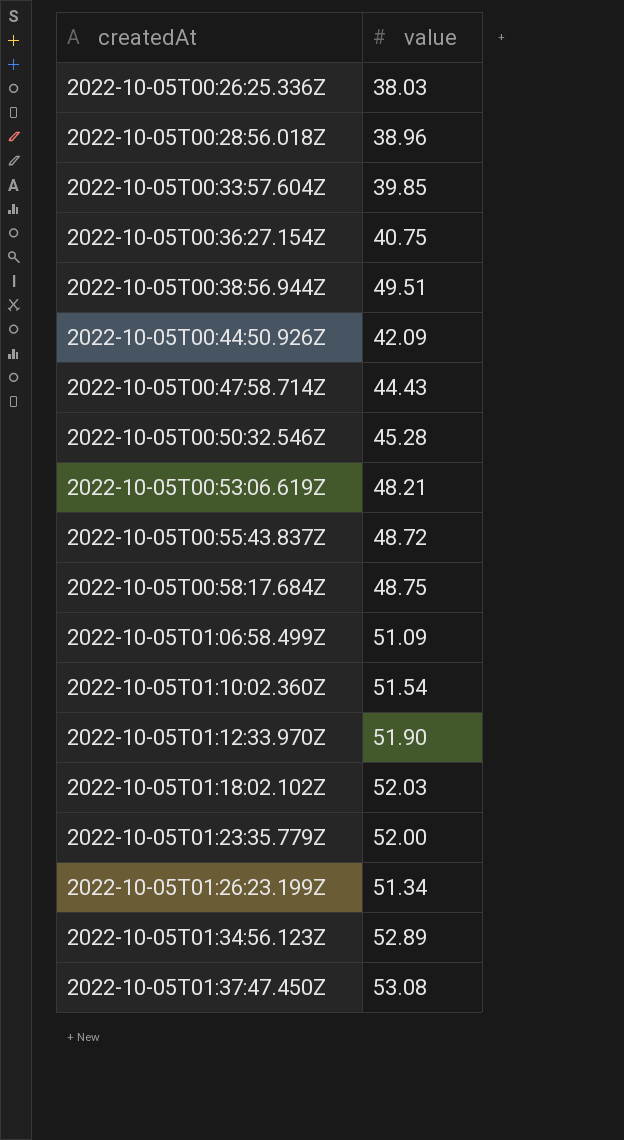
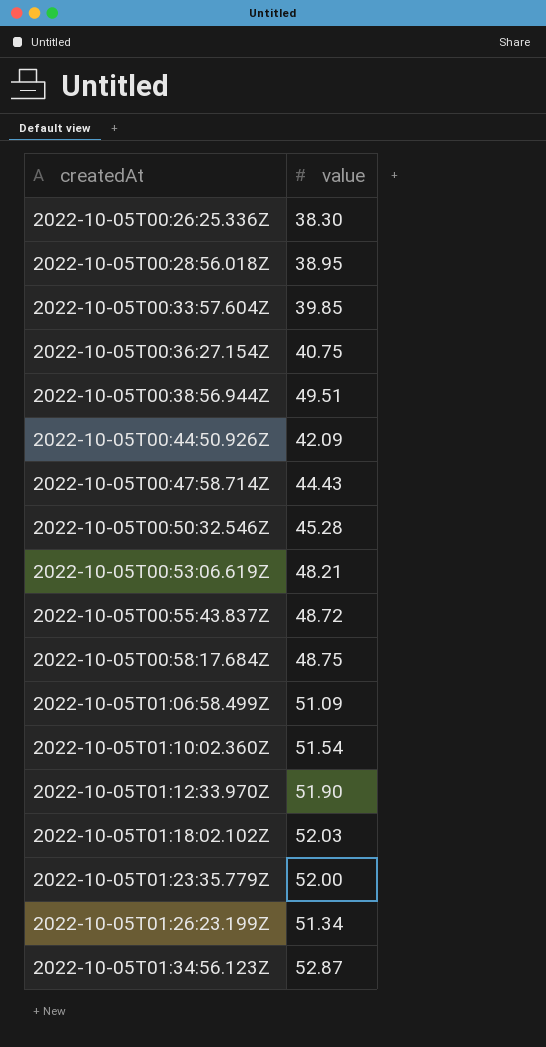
row 2022-10-05T01:37:47.450Z: 53.08 -> none
2022-10-05T00:26:25.336Z | value: 38.03 -> 38.30
2022-10-05T00:28:56.018Z | value: 38.96 -> 38.95
2022-10-05T01:34:56.123Z | value: 52.89 -> 52.87

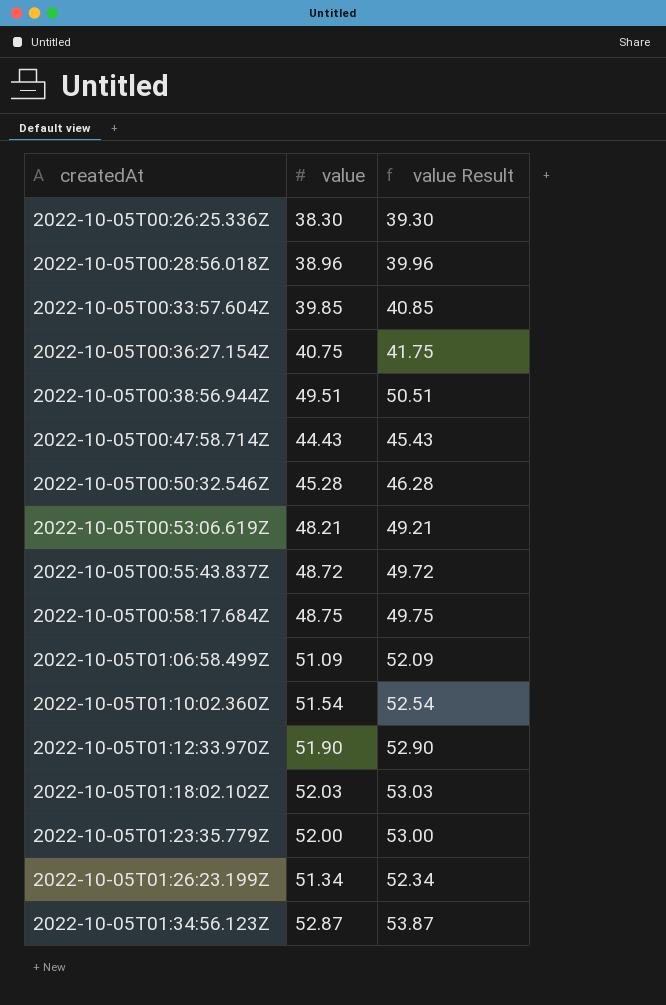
column value Result | formula: none -> [value] + 1
row 2022-10-05T00:44:50.926Z: 42.09 -> none
2022-10-05T00:28:56.018Z | value: 38.95 -> 38.96

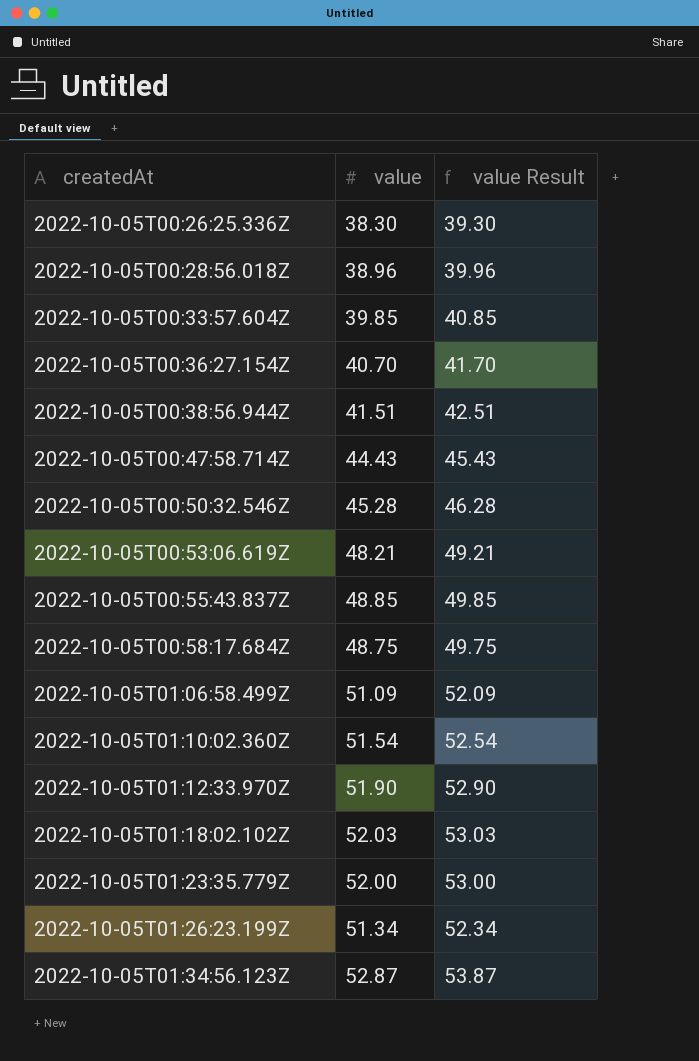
2022-10-05T00:36:27.154Z | value: 40.75 -> 40.70
2022-10-05T00:36:27.154Z | value Result: 41.75 -> 41.70
2022-10-05T00:38:56.944Z | value: 49.51 -> 41.51
2022-10-05T00:38:56.944Z | value Result: 50.51 -> 42.51
2022-10-05T00:55:43.837Z | value: 48.72 -> 48.85
2022-10-05T00:55:43.837Z | value Result: 49.72 -> 49.85

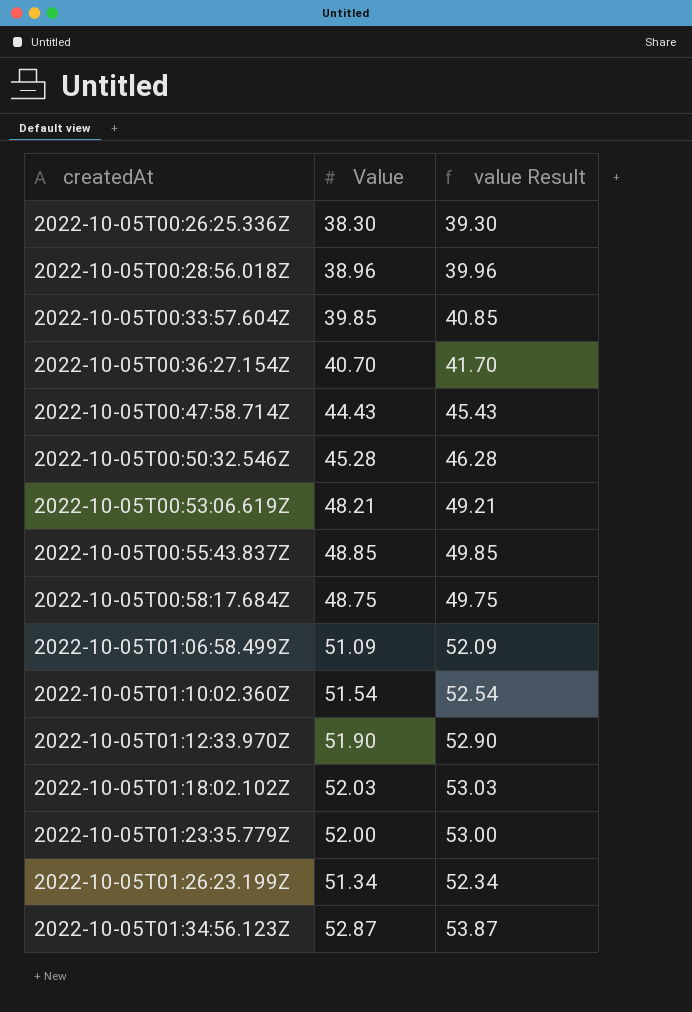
column name: value -> Value
row 2022-10-05T00:38:56.944Z: 41.51 | 42.51 -> none

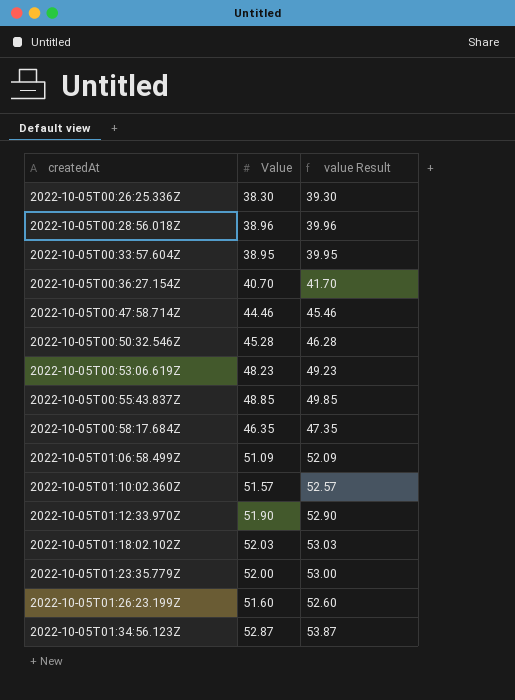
2022-10-05T00:33:57.604Z | Value: 39.85 -> 38.95
2022-10-05T00:33:57.604Z | value Result: 40.85 -> 39.95
2022-10-05T00:47:58.714Z | Value: 44.43 -> 44.46
2022-10-05T00:47:58.714Z | value Result: 45.43 -> 45.46
2022-10-05T00:53:06.619Z | Value: 48.21 -> 48.23
2022-10-05T00:53:06.619Z | value Result: 49.21 -> 49.23
2022-10-05T00:58:17.684Z | Value: 48.75 -> 46.35
2022-10-05T00:58:17.684Z | value Result: 49.75 -> 47.35
2022-10-05T01:10:02.360Z | Value: 51.54 -> 51.57
2022-10-05T01:10:02.360Z | value Result: 52.54 -> 52.57
2022-10-05T01:26:23.199Z | Value: 51.34 -> 51.60
2022-10-05T01:26:23.199Z | value Result: 52.34 -> 52.60

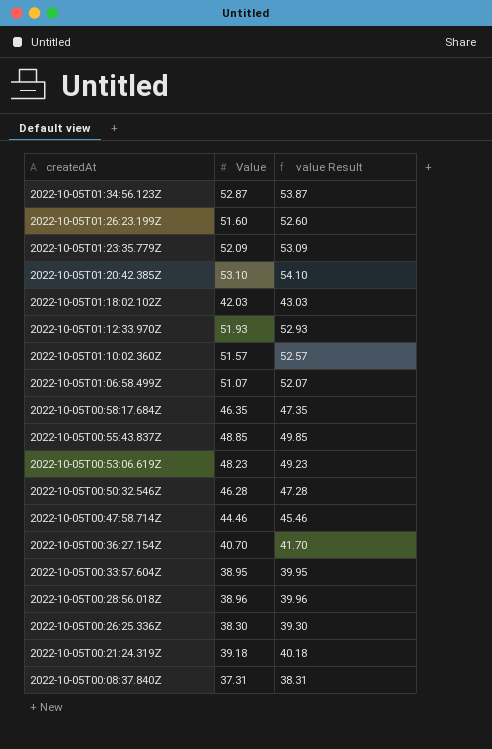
row order: createdAt ascending -> createdAt descending
2022-10-05T01:23:35.779Z | Value: 52.00 -> 52.09
2022-10-05T01:23:35.779Z | value Result: 53.00 -> 53.09
row 2022-10-05T01:20:42.385Z: none -> 53.10 | 54.10
2022-10-05T01:18:02.102Z | Value: 52.03 -> 42.03
2022-10-05T01:18:02.102Z | value Result: 53.03 -> 43.03
2022-10-05T01:12:33.970Z | Value: 51.90 -> 51.93
2022-10-05T01:12:33.970Z | value Result: 52.90 -> 52.93
2022-10-05T01:06:58.499Z | Value: 51.09 -> 51.07
2022-10-05T01:06:58.499Z | value Result: 52.09 -> 52.07
2022-10-05T00:50:32.546Z | Value: 45.28 -> 46.28
2022-10-05T00:50:32.546Z | value Result: 46.28 -> 47.28
row 2022-10-05T00:21:24.319Z: none -> 39.18 | 40.18
row 2022-10-05T00:08:37.840Z: none -> 37.31 | 38.31

